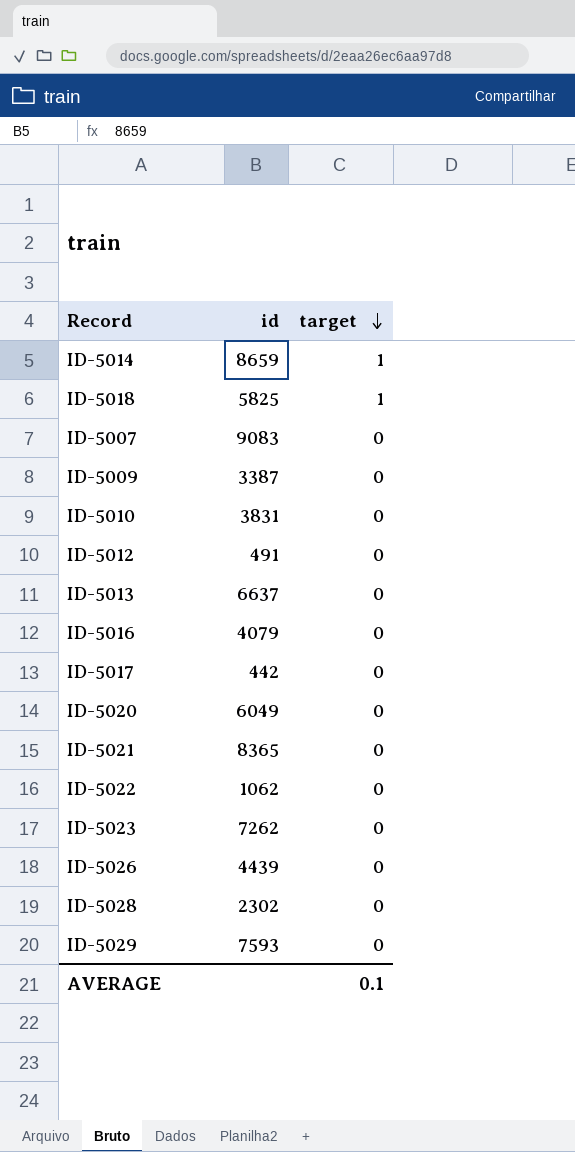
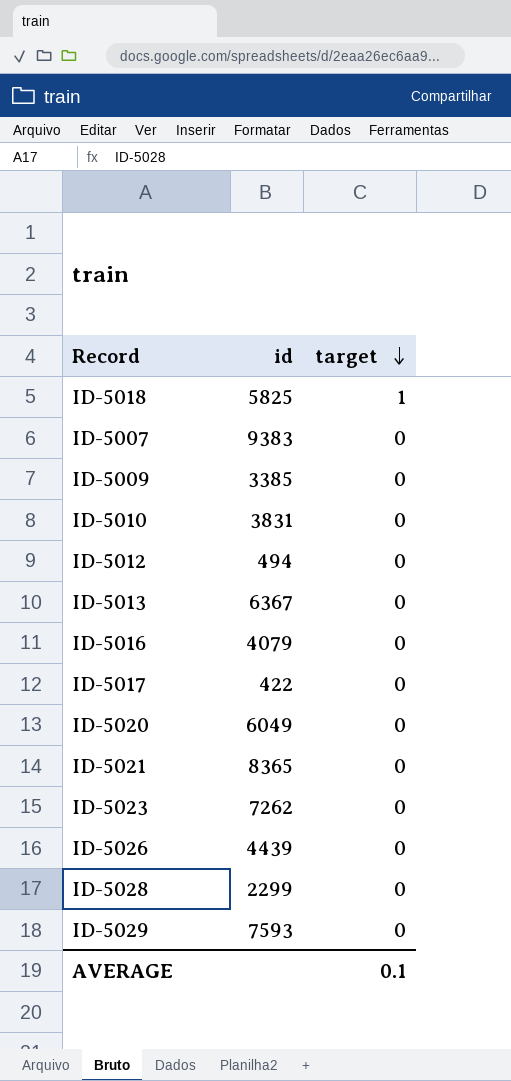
row ID-5014: 8659 | 1 -> none
row ID-5022: 1062 | 0 -> none
ID-5007 | id: 9083 -> 9383
ID-5009 | id: 3387 -> 3385
ID-5012 | id: 491 -> 494
ID-5013 | id: 6637 -> 6367
ID-5017 | id: 442 -> 422
ID-5028 | id: 2302 -> 2299

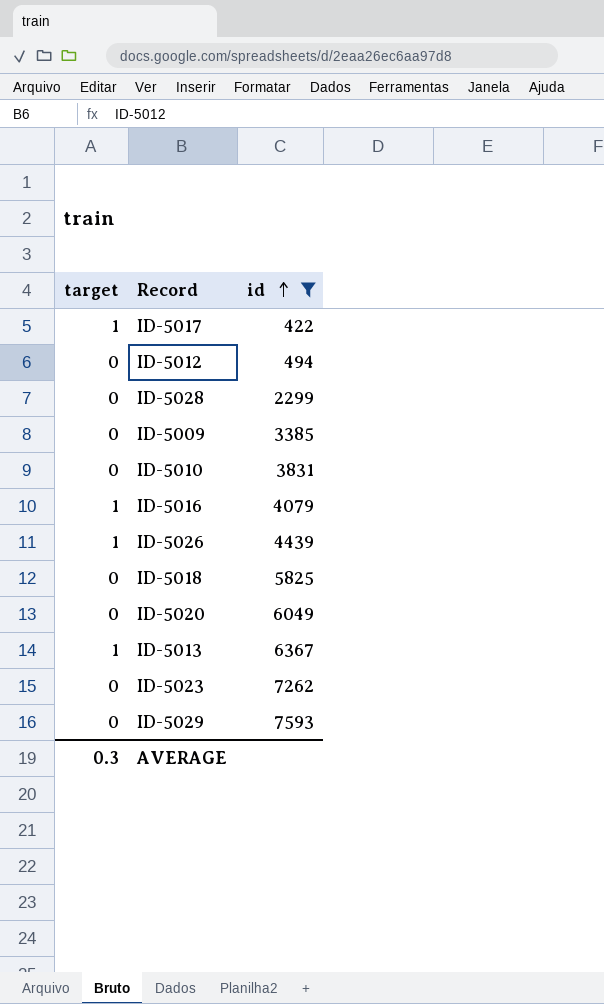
filter: none -> id <= 7593
row order: target descending -> id ascending
column target | position: 3 -> 1
ID-5017 | target: 0 -> 1
ID-5016 | target: 0 -> 1
ID-5026 | target: 0 -> 1
ID-5018 | target: 1 -> 0
ID-5013 | target: 0 -> 1
AVERAGE | target: 0.1 -> 0.3

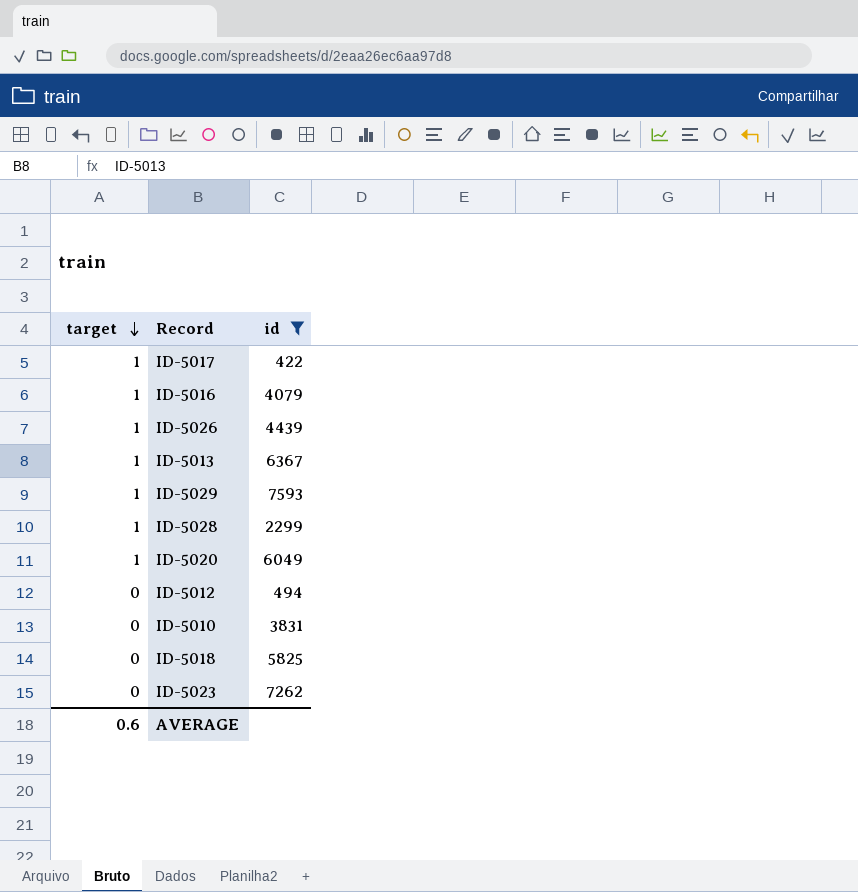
row order: id ascending -> target descending
row ID-5009: 0 | 3385 -> none
ID-5029 | target: 0 -> 1
ID-5028 | target: 0 -> 1
ID-5020 | target: 0 -> 1
AVERAGE | target: 0.3 -> 0.6

